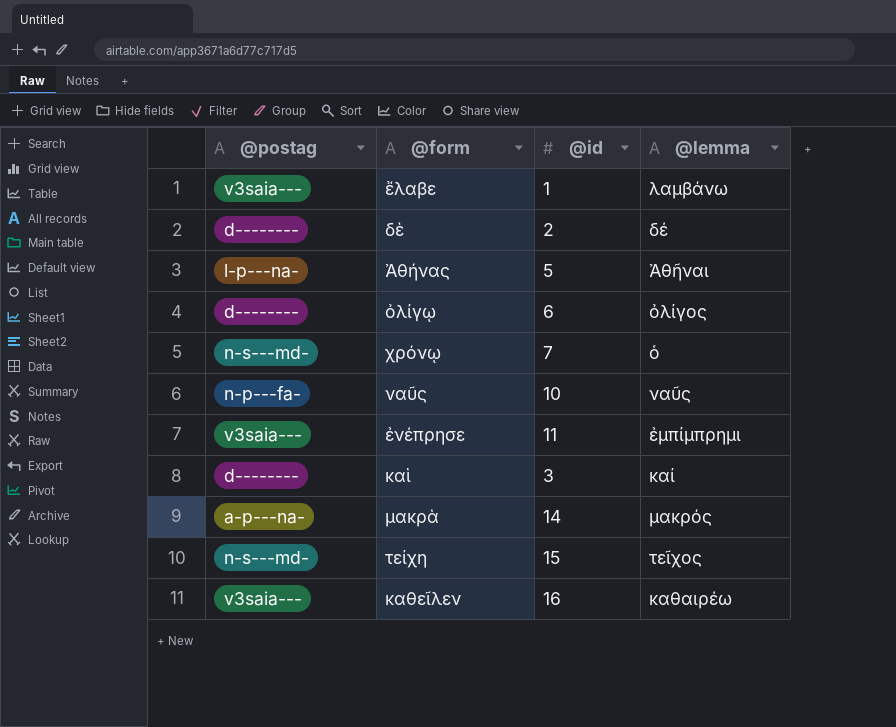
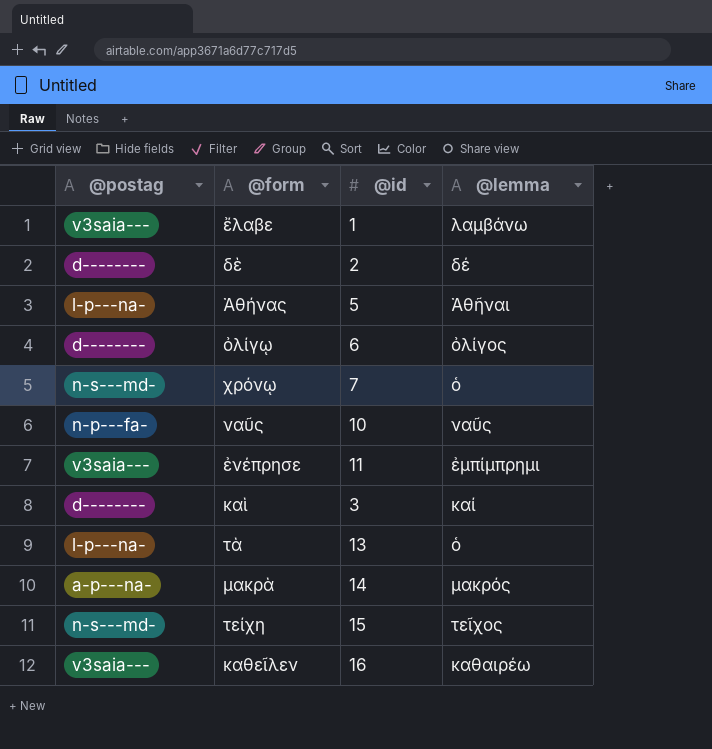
row τὰ: none -> l-p---na- | 13 | ὁ

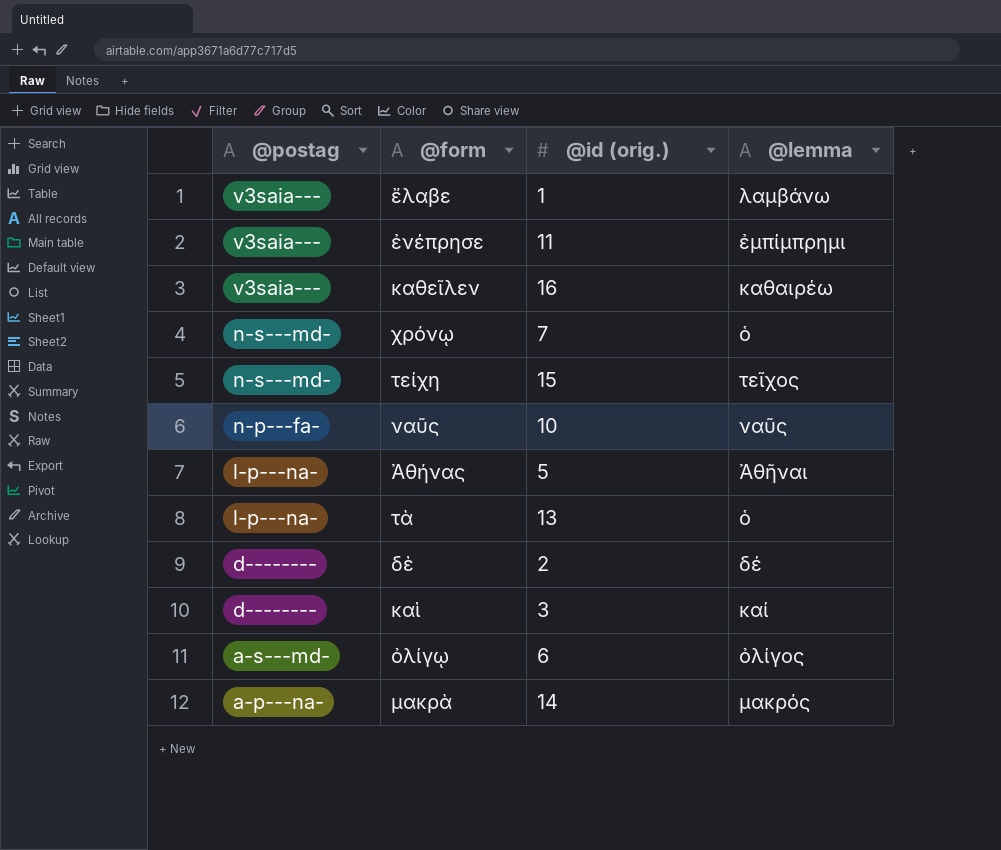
row order: none -> @postag descending
column name: @id -> @id (orig.)
ὀλίγῳ | @postag: d-------- -> a-s---md-

